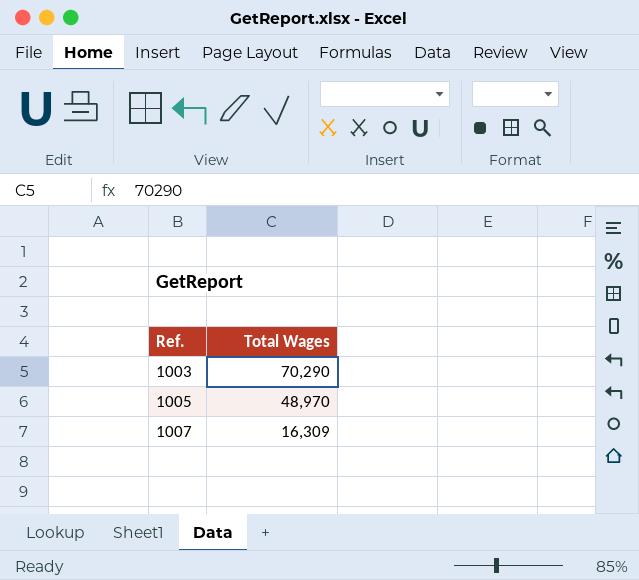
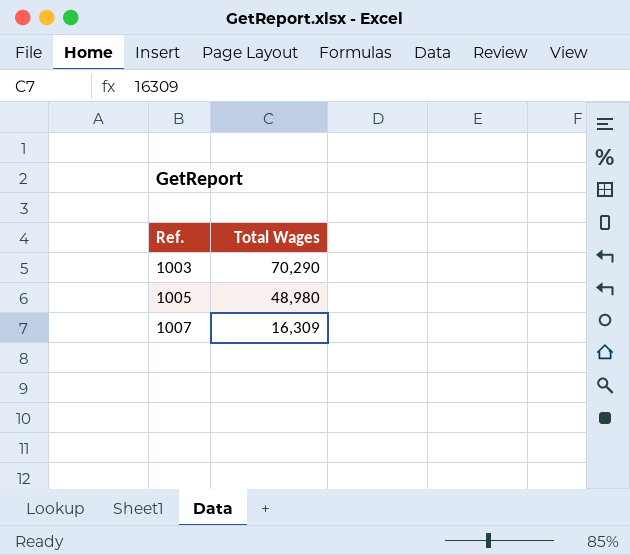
1005 | Total Wages: 48,970 -> 48,980

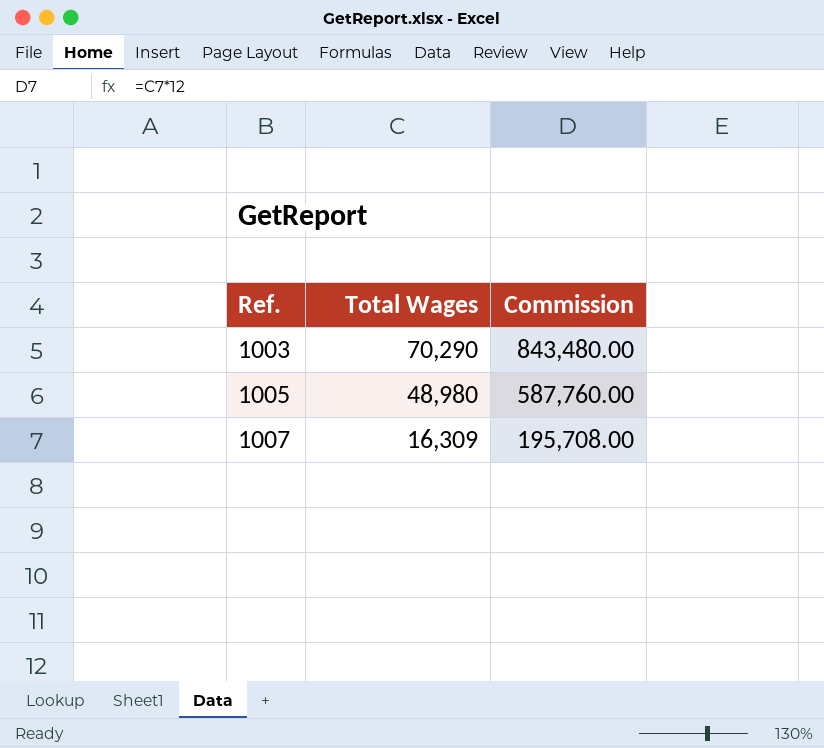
column Commission | formula: none -> [Total Wages] * 12

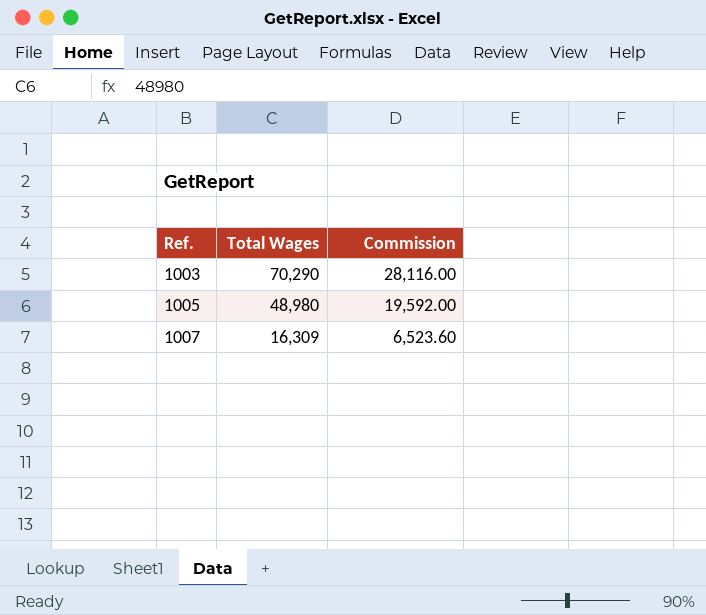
column Commission | formula: [Total Wages] * 12 -> [Total Wages] * 0.4

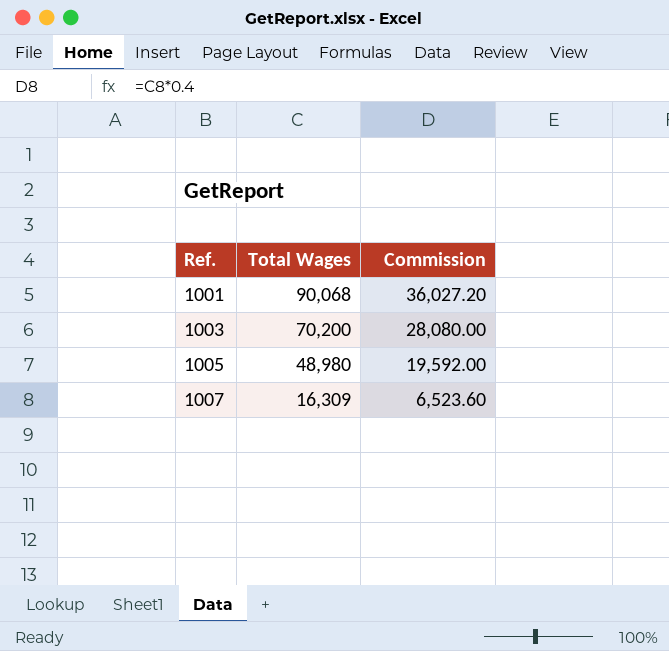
row 1001: none -> 90,068 | 36,027.20
1003 | Total Wages: 70,290 -> 70,200
1003 | Commission: 28,116.00 -> 28,080.00

